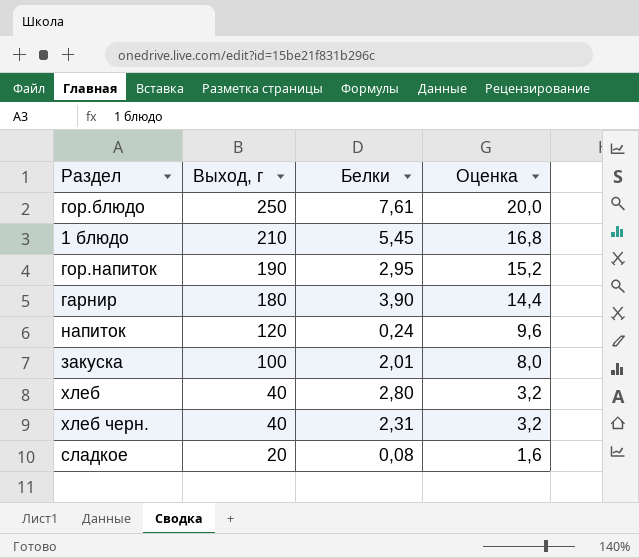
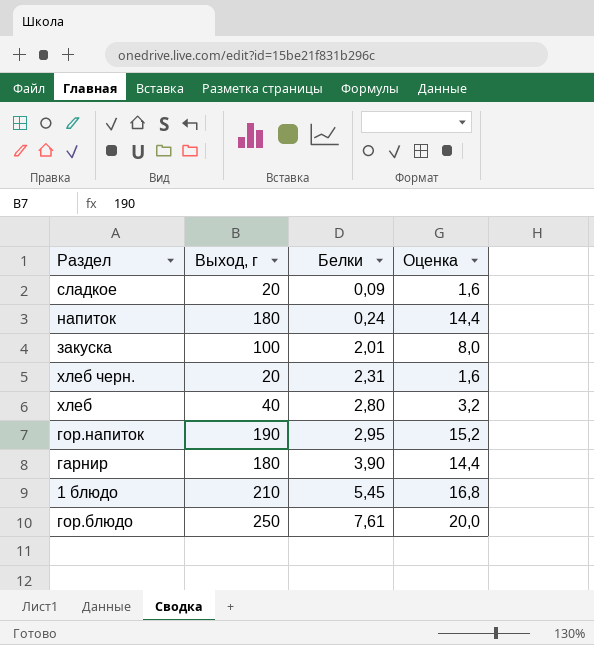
row order: Выход, г descending -> Белки ascending
сладкое | Белки: 0,08 -> 0,09
напиток | Выход, г: 120 -> 180
напиток | Оценка: 9,6 -> 14,4
хлеб черн. | Выход, г: 40 -> 20
хлеб черн. | Оценка: 3,2 -> 1,6

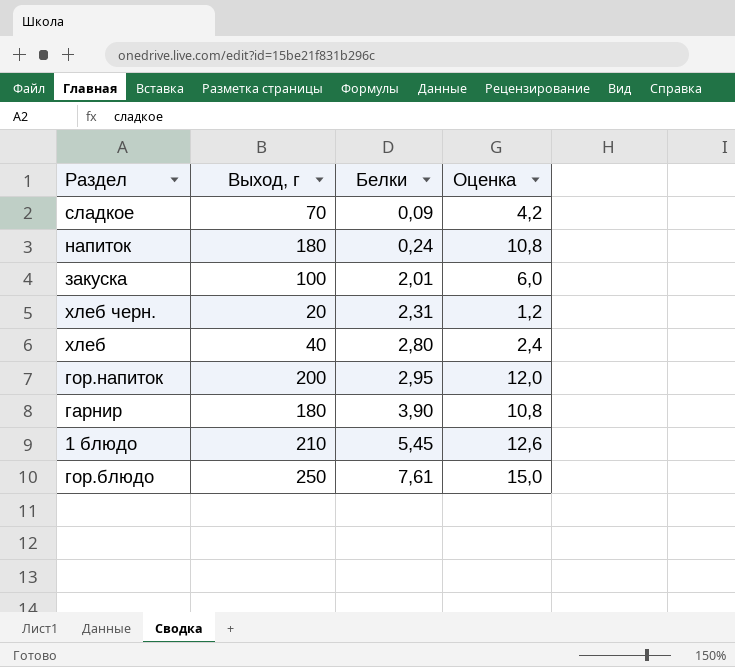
column Оценка | formula: [Выход, г] * 0,08 -> [Выход, г] * 0,06
сладкое | Выход, г: 20 -> 70
гор.напиток | Выход, г: 190 -> 200

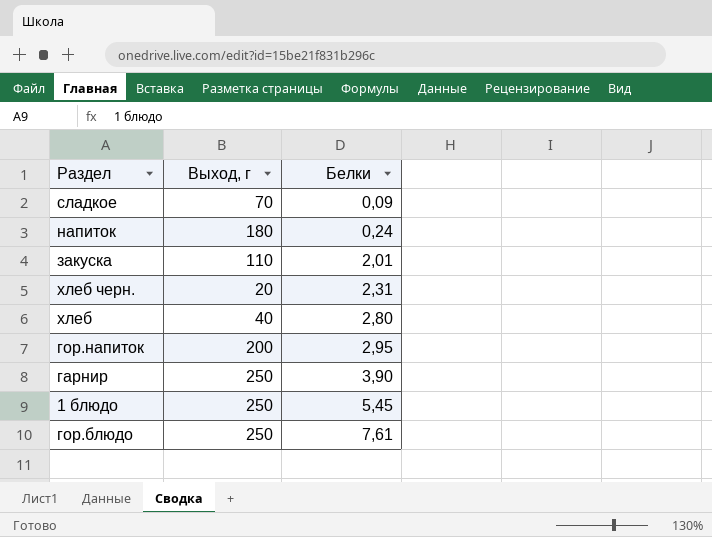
column Оценка | formula: [Выход, г] * 0,06 -> none
закуска | Выход, г: 100 -> 110
гарнир | Выход, г: 180 -> 250
1 блюдо | Выход, г: 210 -> 250

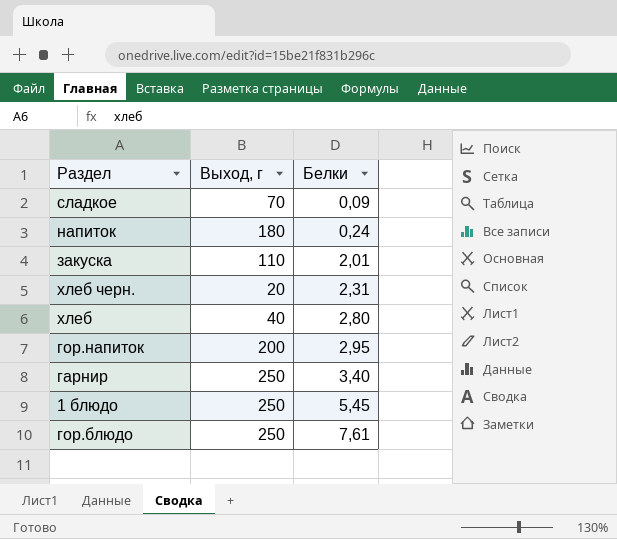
гарнир | Белки: 3,90 -> 3,40

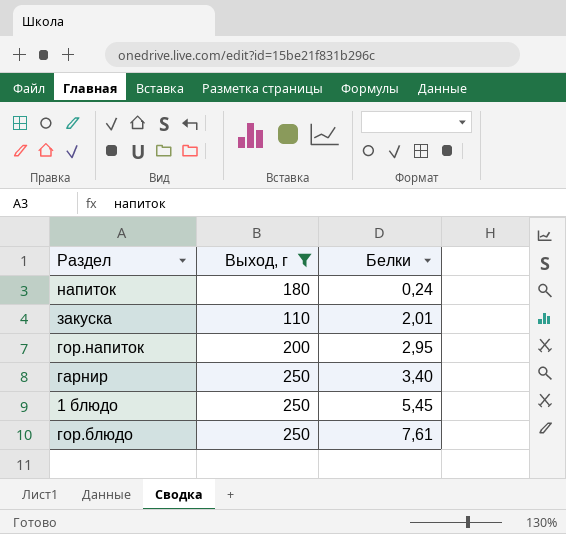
filter: none -> Выход, г >= 110

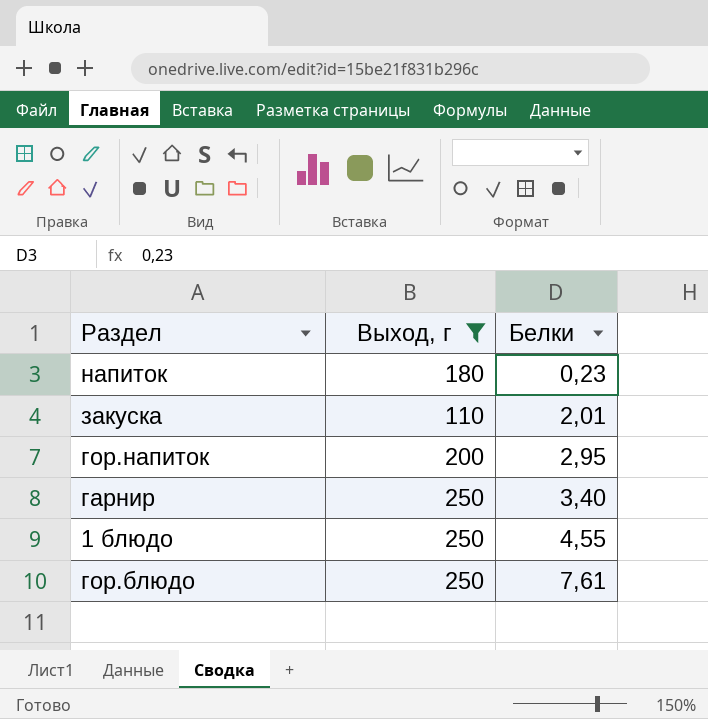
напиток | Белки: 0,24 -> 0,23
1 блюдо | Белки: 5,45 -> 4,55

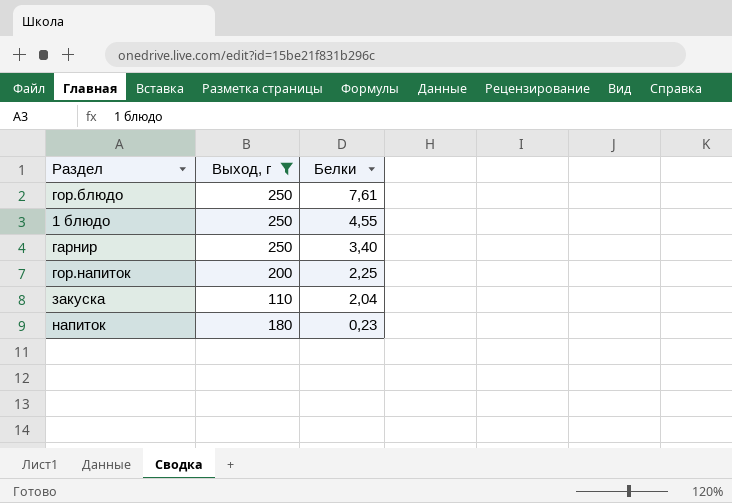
row order: Белки ascending -> Белки descending
гор.напиток | Белки: 2,95 -> 2,25
закуска | Белки: 2,01 -> 2,04

